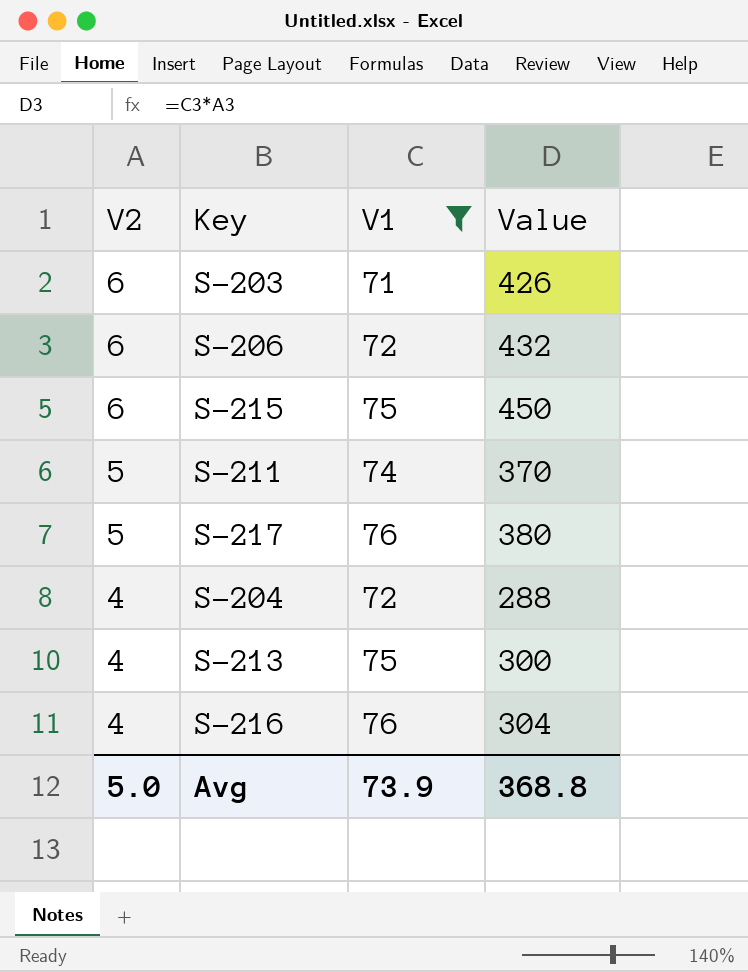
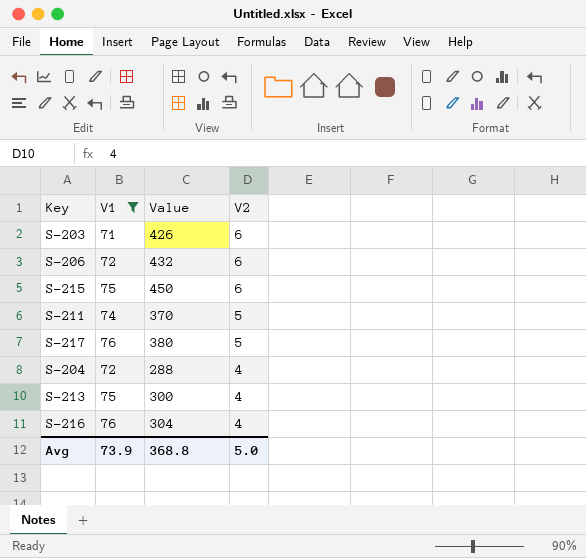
column V2 | position: 1 -> 4

